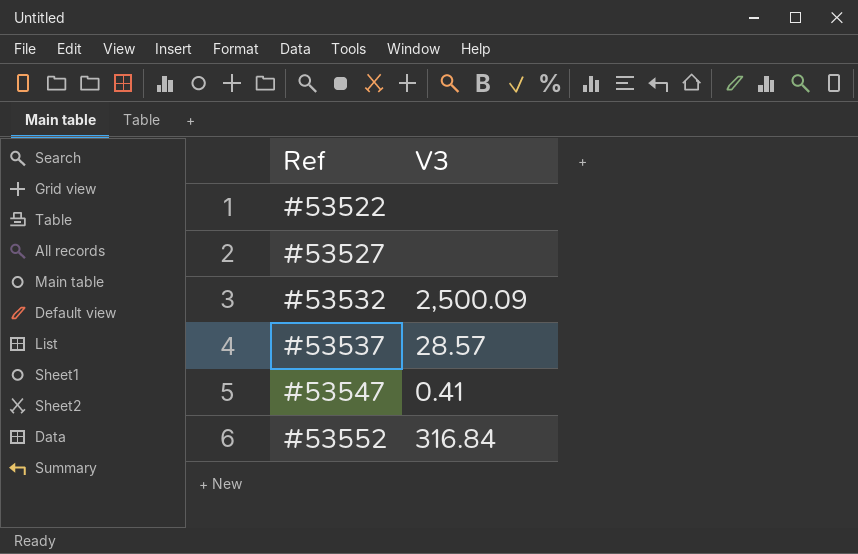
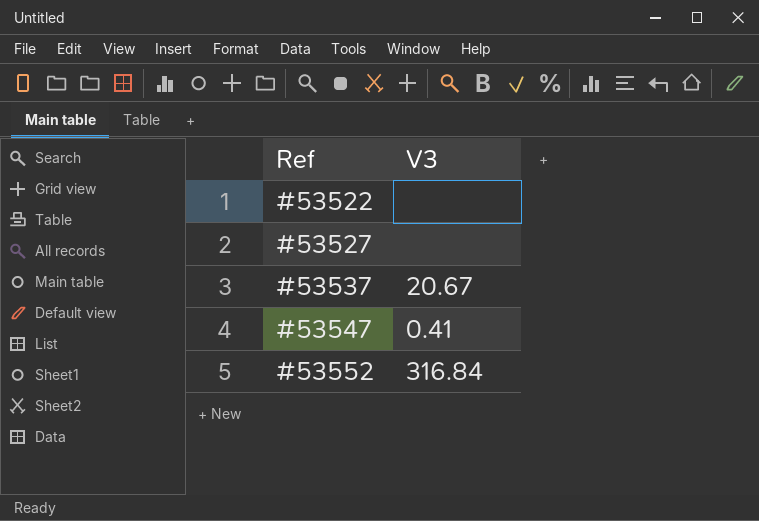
row #53532: 2,500.09 -> none
#53537 | V3: 28.57 -> 20.67

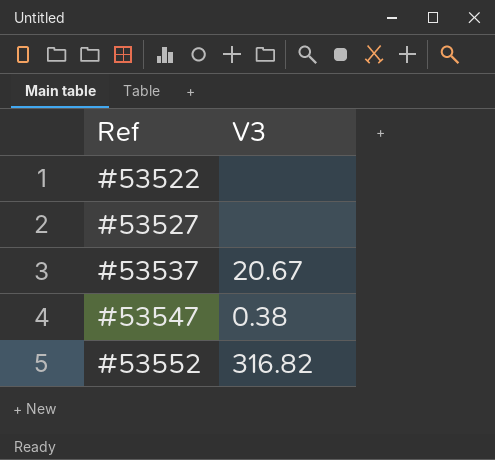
#53547 | V3: 0.41 -> 0.38
#53552 | V3: 316.84 -> 316.82

